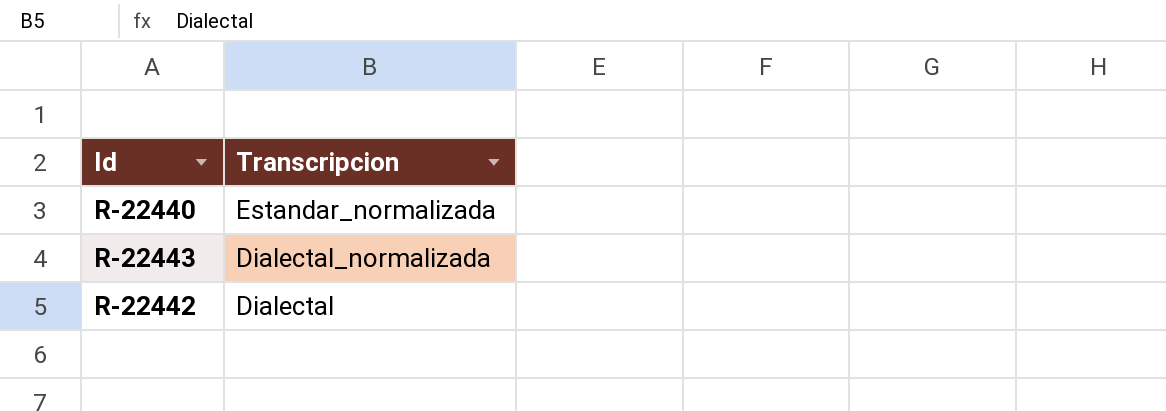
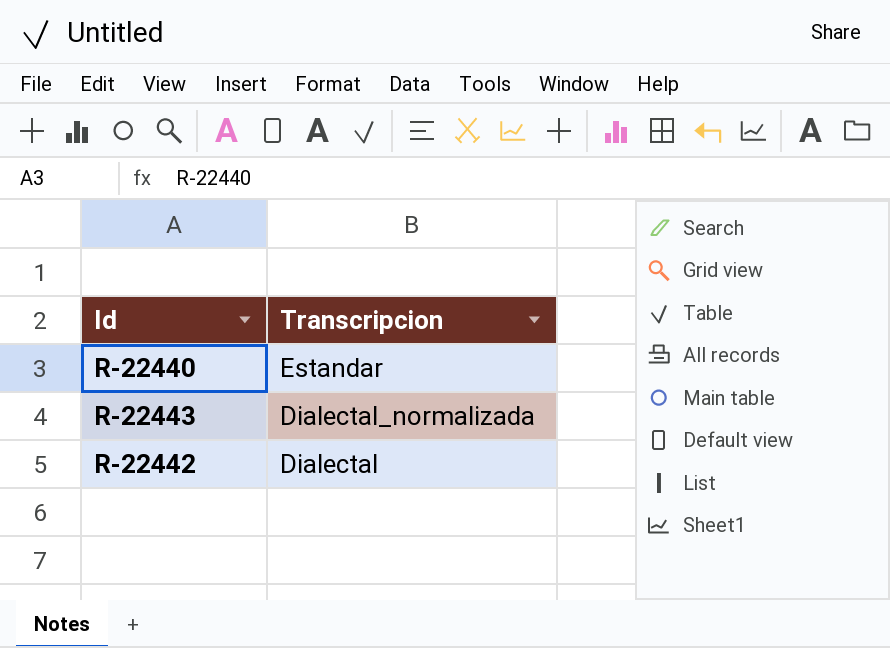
R-22440 | Transcripcion: Estandar_normalizada -> Estandar

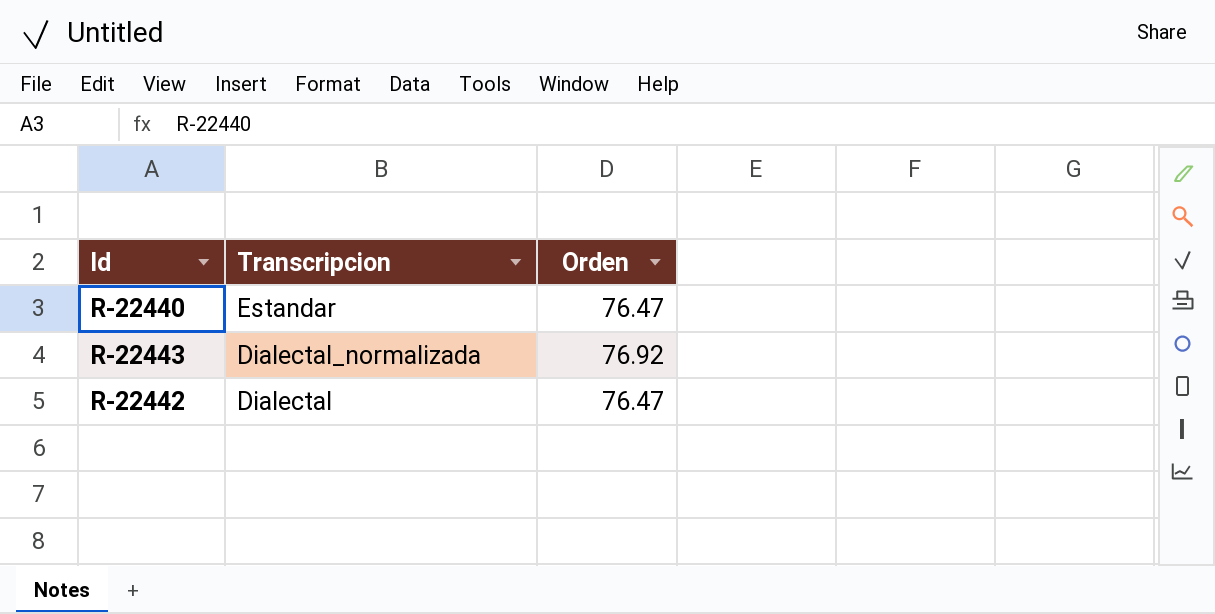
column Orden | position: none -> 3

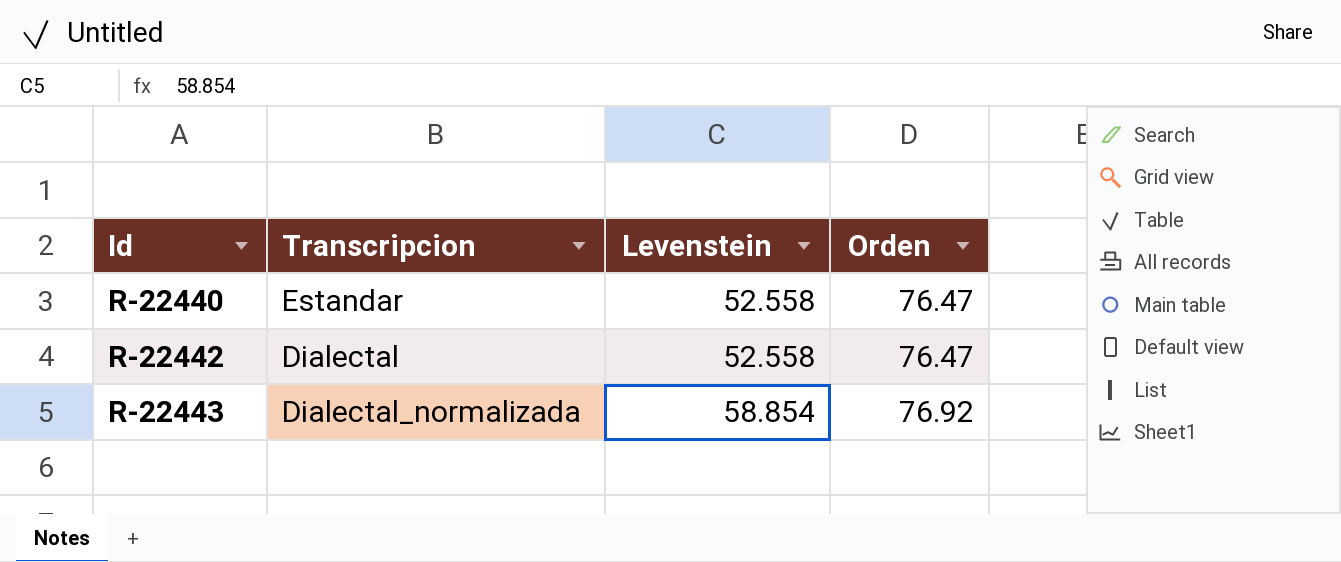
row order: Transcripcion descending -> Id ascending
column Levenstein | position: none -> 3

